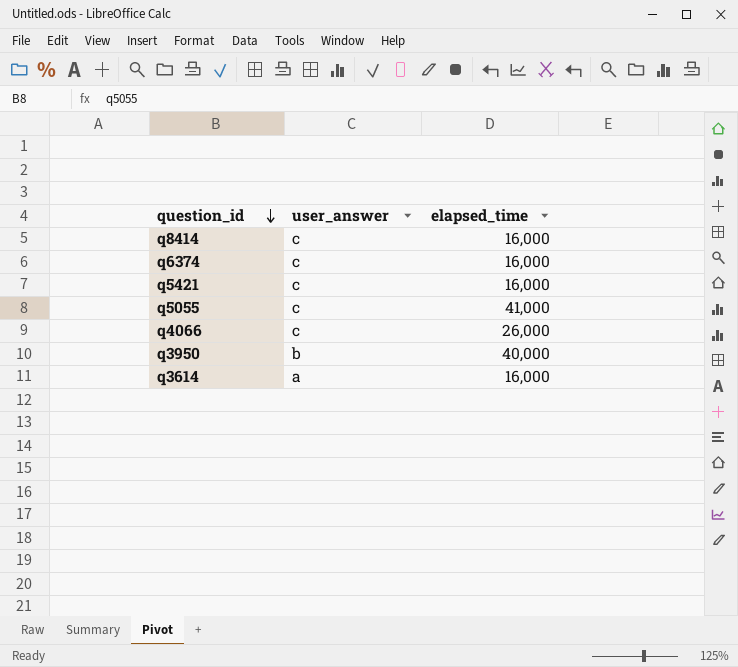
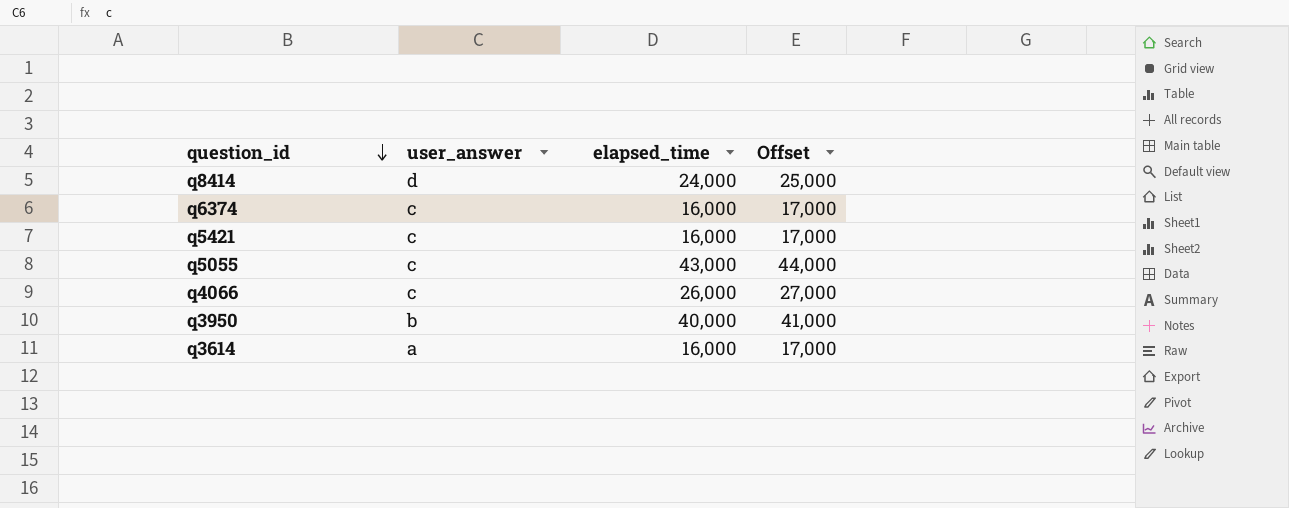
column Offset | formula: none -> [elapsed_time] + 1000
q8414 | user_answer: c -> d
q8414 | elapsed_time: 16,000 -> 24,000
q5055 | elapsed_time: 41,000 -> 43,000

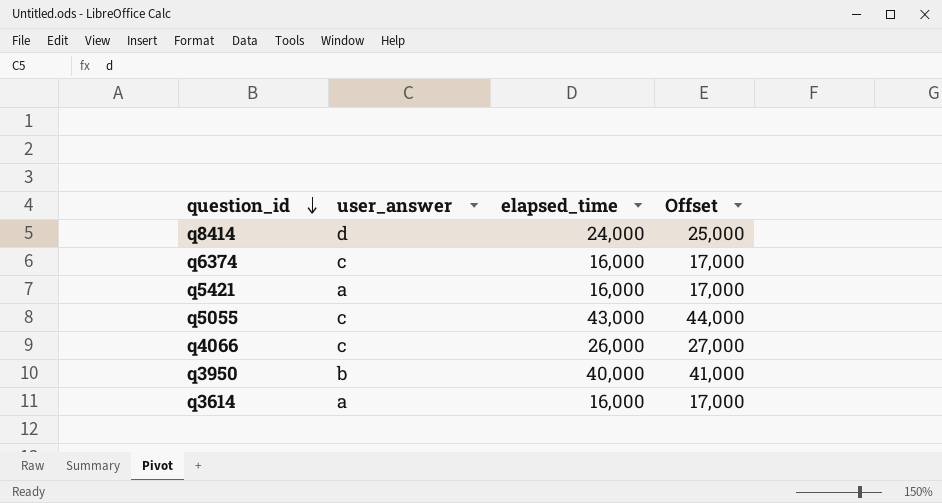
q5421 | user_answer: c -> a

